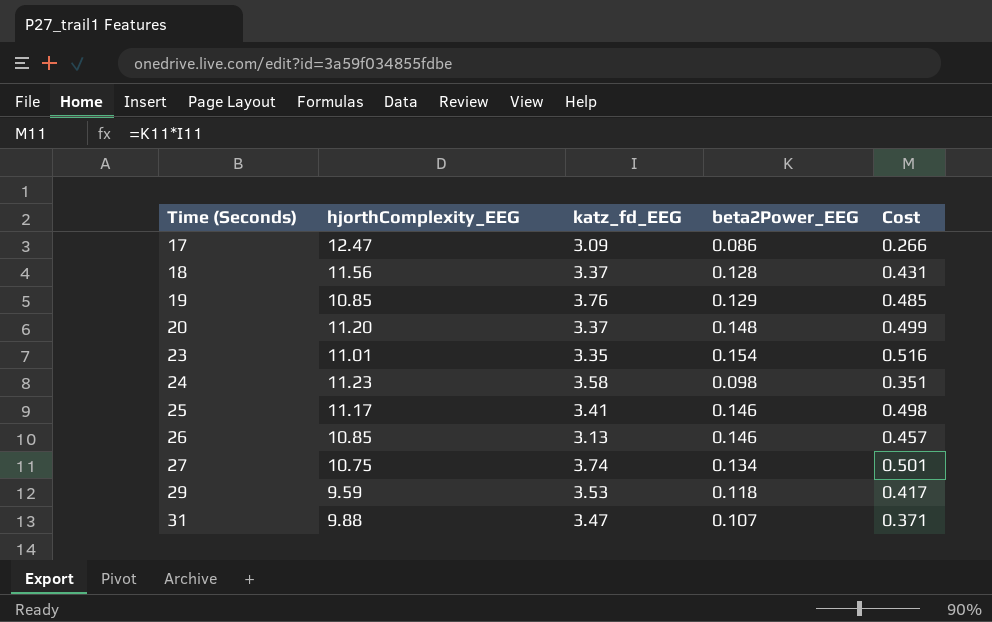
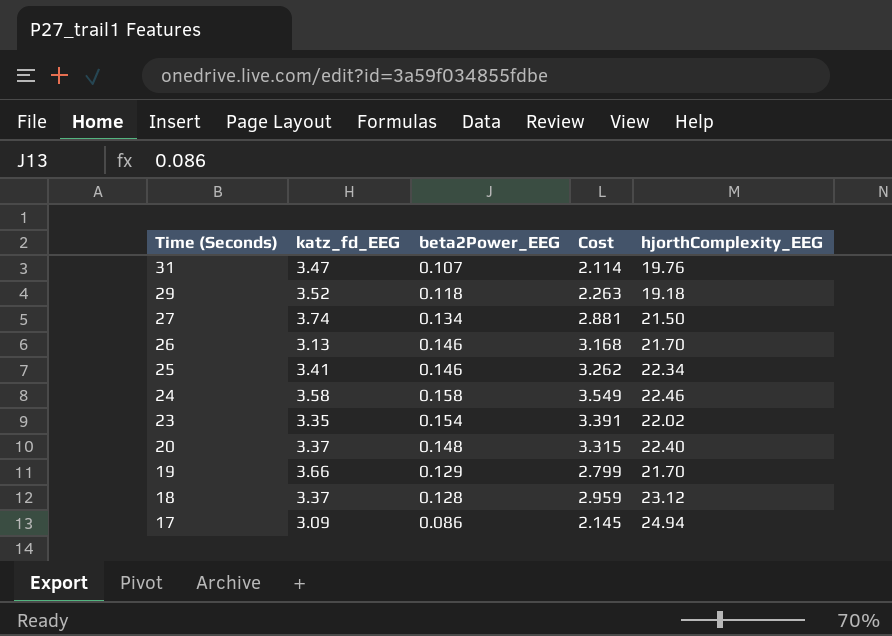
row order: Time (Seconds) ascending -> Time (Seconds) descending
column Cost | formula: [katz_fd_EEG] * [beta2Power_EEG] -> [beta2Power_EEG] * [hjorthComplexity_EEG]
column hjorthComplexity_EEG | position: 2 -> 5
31 | hjorthComplexity_EEG: 9.88 -> 19.76
29 | katz_fd_EEG: 3.53 -> 3.52
29 | hjorthComplexity_EEG: 9.59 -> 19.18
27 | hjorthComplexity_EEG: 10.75 -> 21.50
26 | hjorthComplexity_EEG: 10.85 -> 21.70
25 | hjorthComplexity_EEG: 11.17 -> 22.34
24 | beta2Power_EEG: 0.098 -> 0.158
24 | hjorthComplexity_EEG: 11.23 -> 22.46
23 | hjorthComplexity_EEG: 11.01 -> 22.02
20 | hjorthComplexity_EEG: 11.20 -> 22.40
19 | katz_fd_EEG: 3.76 -> 3.66
19 | hjorthComplexity_EEG: 10.85 -> 21.70
18 | hjorthComplexity_EEG: 11.56 -> 23.12
17 | hjorthComplexity_EEG: 12.47 -> 24.94

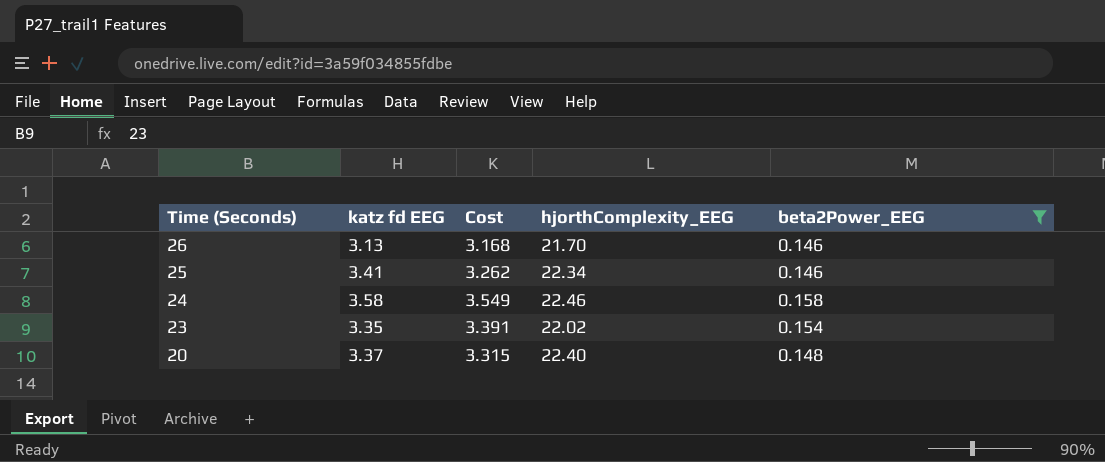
filter: none -> beta2Power_EEG >= 0.146
column name: katz_fd_EEG -> katz fd EEG
column beta2Power_EEG | position: 3 -> 5

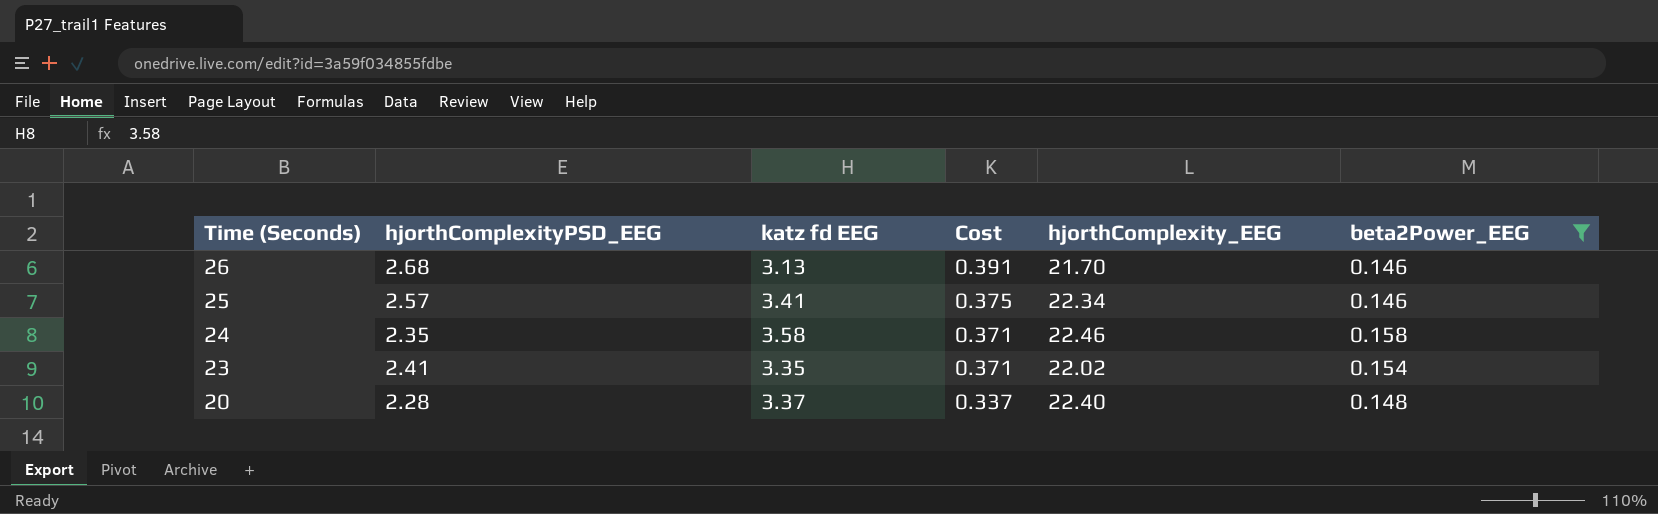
column hjorthComplexityPSD_EEG | position: none -> 2
column Cost | formula: [hjorthComplexity_EEG] * [beta2Power_EEG] -> [hjorthComplexityPSD_EEG] * [beta2Power_EEG]

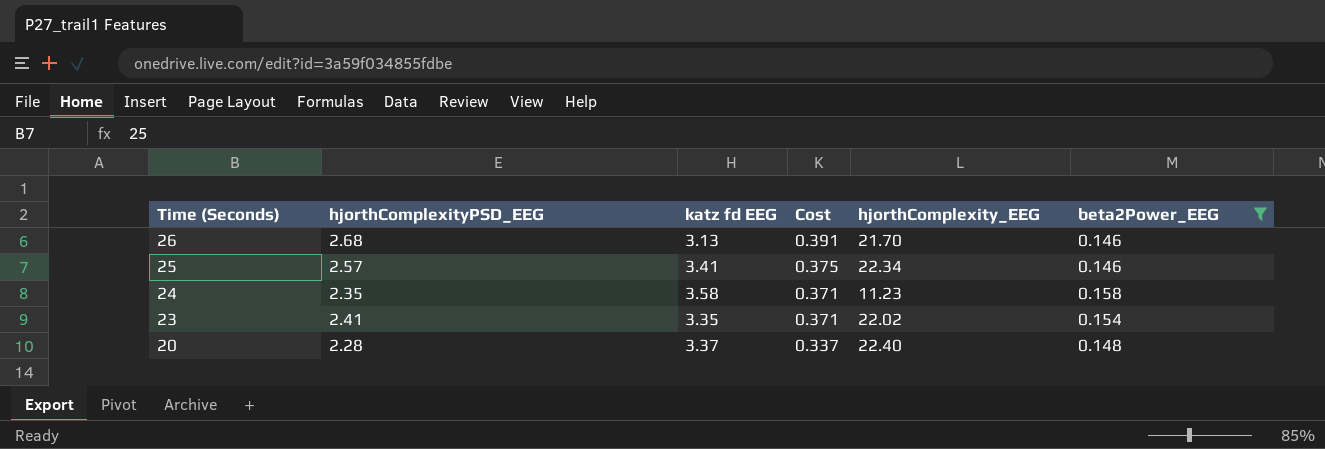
24 | hjorthComplexity_EEG: 22.46 -> 11.23

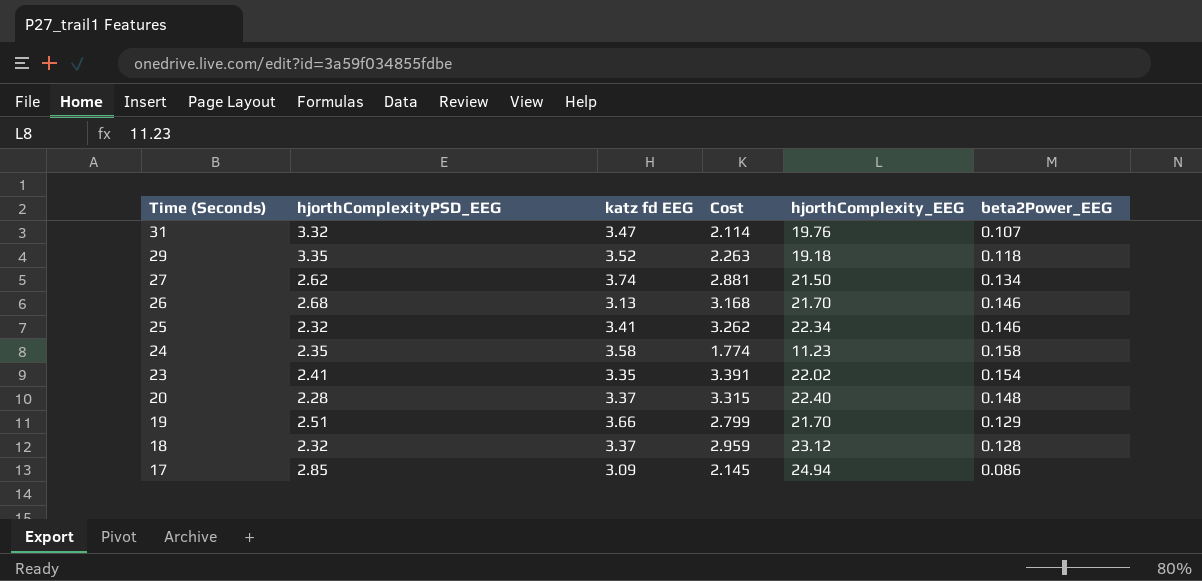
filter: beta2Power_EEG >= 0.146 -> none
column Cost | formula: [hjorthComplexityPSD_EEG] * [beta2Power_EEG] -> [hjorthComplexity_EEG] * [beta2Power_EEG]
25 | hjorthComplexityPSD_EEG: 2.57 -> 2.32

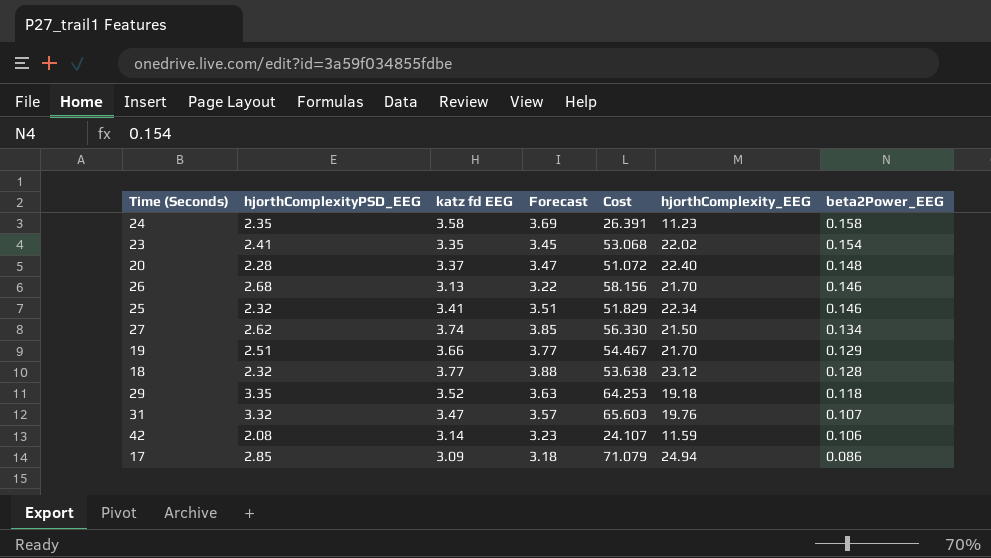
row order: Time (Seconds) descending -> beta2Power_EEG descending
column Forecast | formula: none -> [katz fd EEG] * 1.03
column Cost | formula: [hjorthComplexity_EEG] * [beta2Power_EEG] -> [hjorthComplexityPSD_EEG] * [hjorthComplexity_EEG]
18 | katz fd EEG: 3.37 -> 3.77
row 42: none -> 2.08 | 3.14 | 3.23 | 24.107 | 11.59 | 0.106

